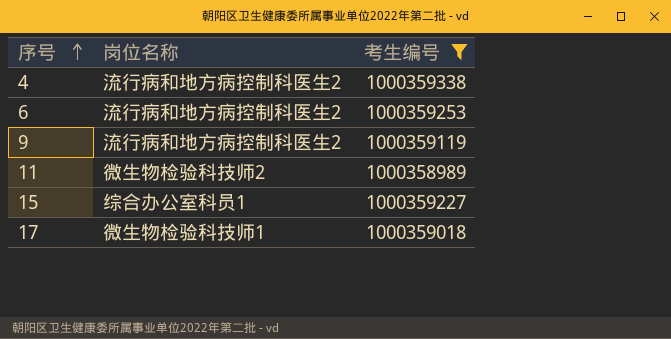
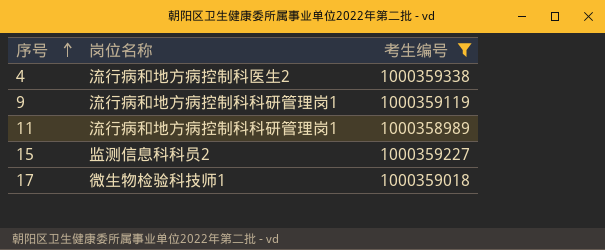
row 6: 流行病和地方病控制科医生2 | 1000359253 -> none
9 | 岗位名称: 流行病和地方病控制科医生2 -> 流行病和地方病控制科科研管理岗1
11 | 岗位名称: 微生物检验科技师2 -> 流行病和地方病控制科科研管理岗1
15 | 岗位名称: 综合办公室科员1 -> 监测信息科科员2

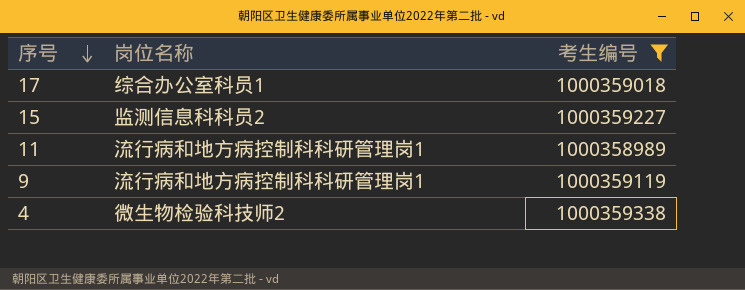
row order: 序号 ascending -> 序号 descending
17 | 岗位名称: 微生物检验科技师1 -> 综合办公室科员1
4 | 岗位名称: 流行病和地方病控制科医生2 -> 微生物检验科技师2

